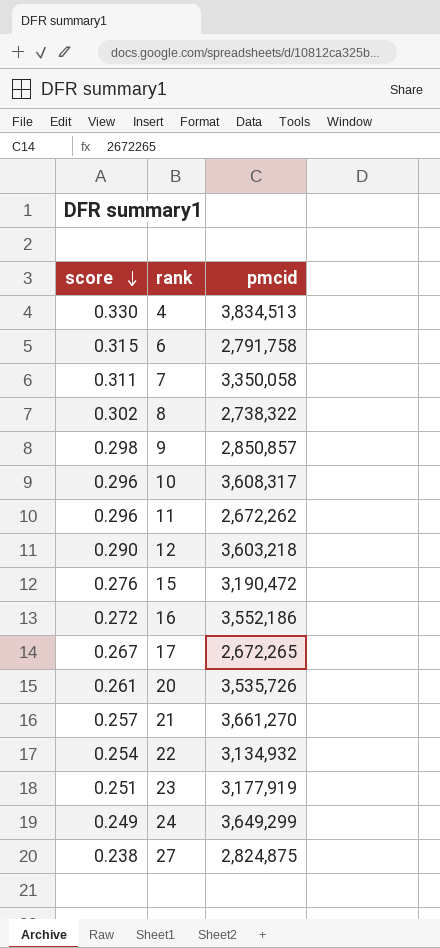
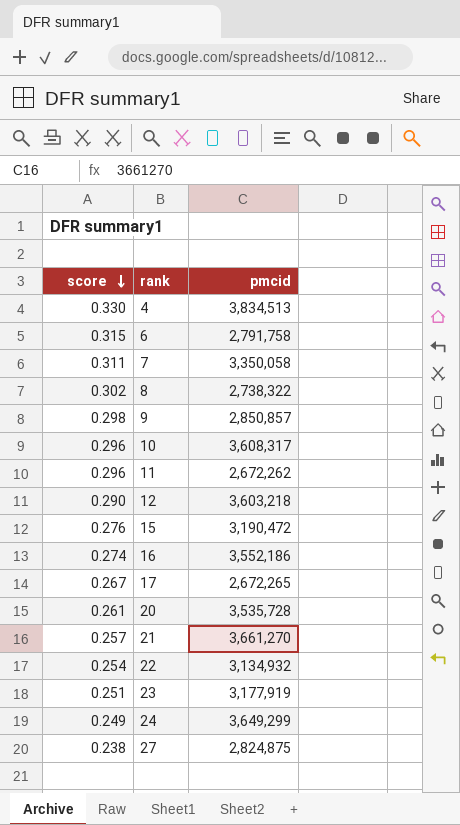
16 | score: 0.272 -> 0.274
20 | pmcid: 3,535,726 -> 3,535,728

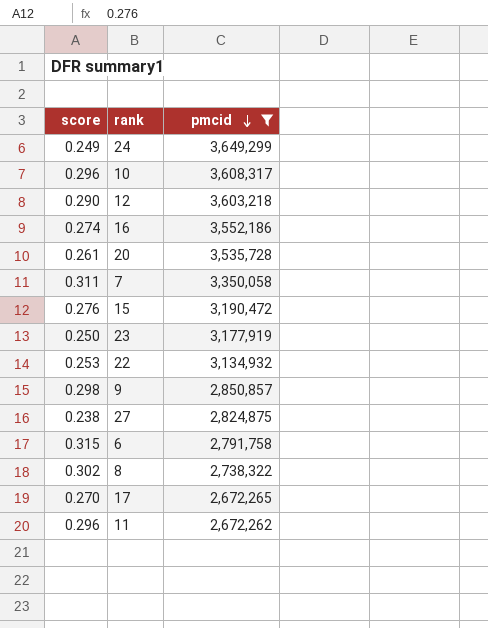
filter: none -> pmcid <= 3,649,299
row order: score descending -> pmcid descending
23 | score: 0.251 -> 0.250
22 | score: 0.254 -> 0.253
17 | score: 0.267 -> 0.270

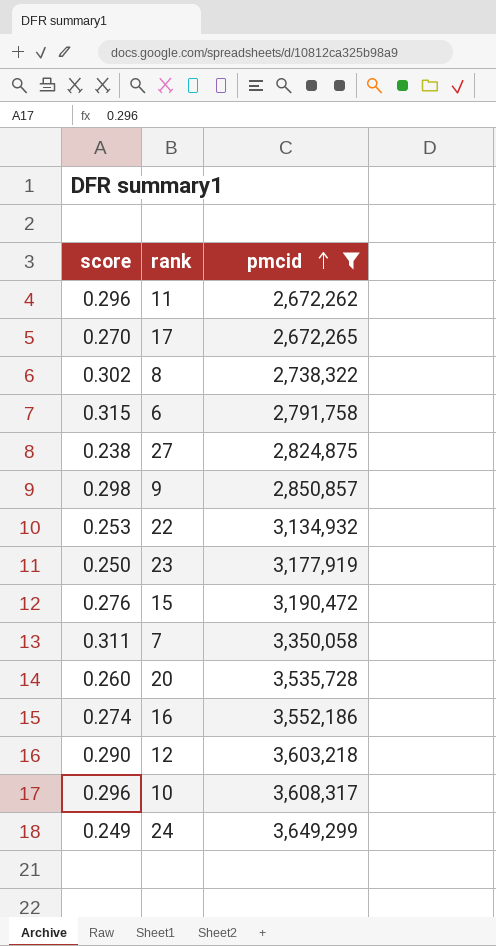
row order: pmcid descending -> pmcid ascending
20 | score: 0.261 -> 0.260

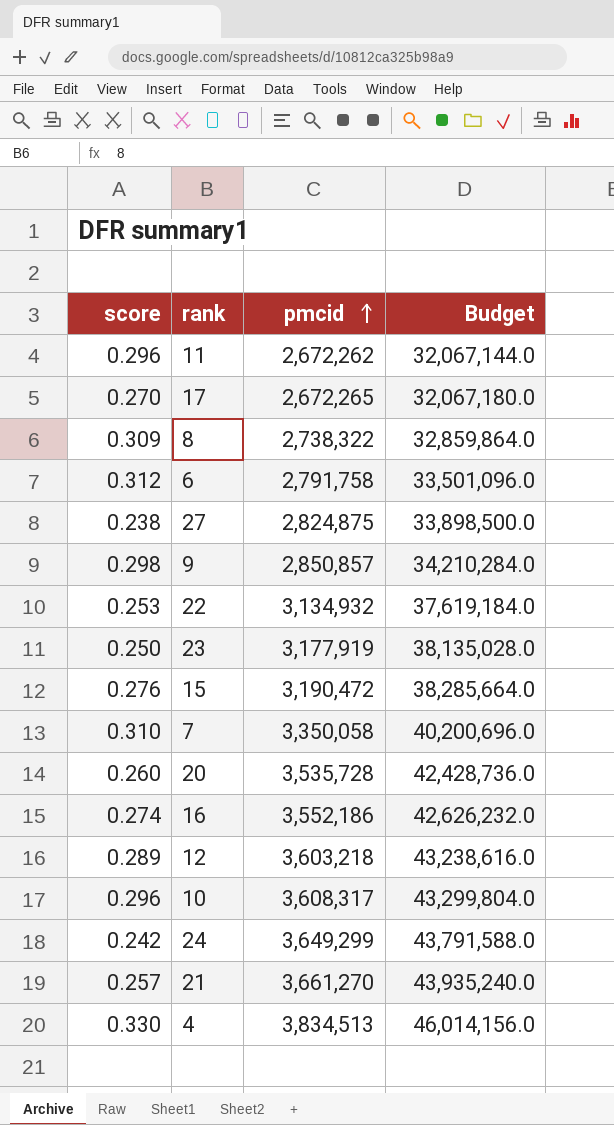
filter: pmcid <= 3,649,299 -> none
column Budget | formula: none -> [pmcid] * 12
8 | score: 0.302 -> 0.309
6 | score: 0.315 -> 0.312
7 | score: 0.311 -> 0.310
12 | score: 0.290 -> 0.289
24 | score: 0.249 -> 0.242

